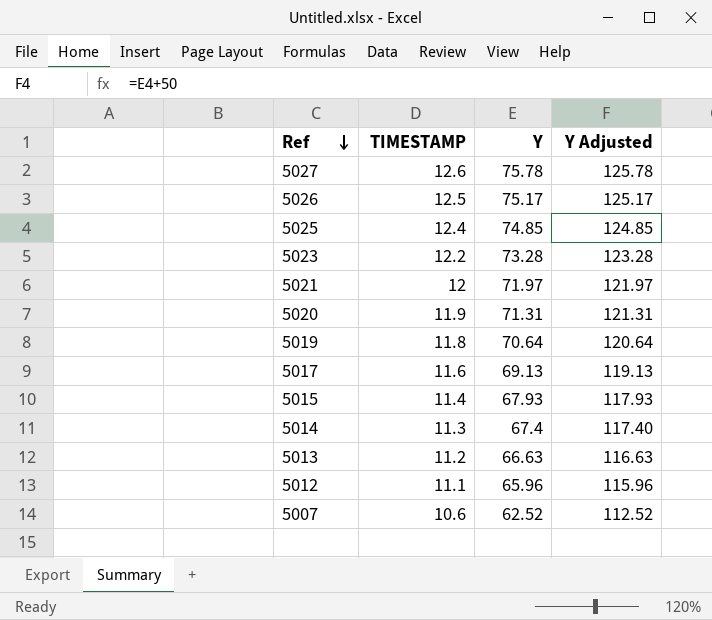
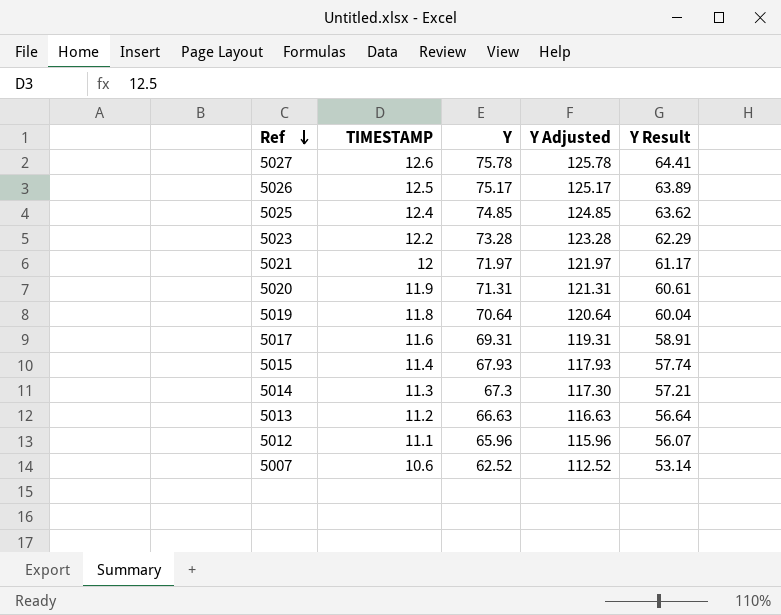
column Y Result | formula: none -> [Y] * 0.85
5017 | Y: 69.13 -> 69.31
5017 | Y Adjusted: 119.13 -> 119.31
5014 | Y: 67.4 -> 67.3
5014 | Y Adjusted: 117.40 -> 117.30

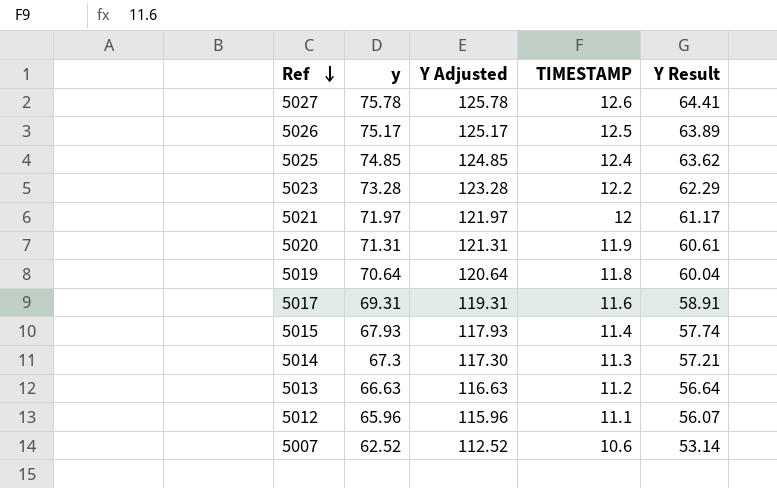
column name: Y -> y
column TIMESTAMP | position: 2 -> 4

